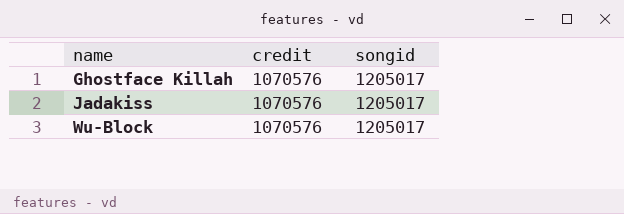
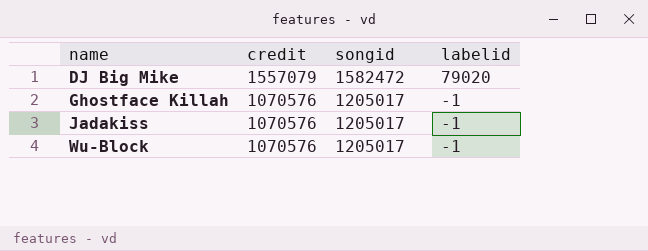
column labelid | position: none -> 4
row DJ Big Mike: none -> 1557079 | 1582472 | 79020

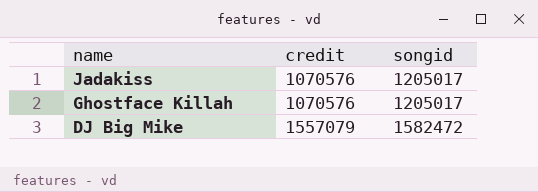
row order: name ascending -> name descending
column labelid | position: 4 -> none
row Wu-Block: 1070576 | 1205017 | -1 -> none

